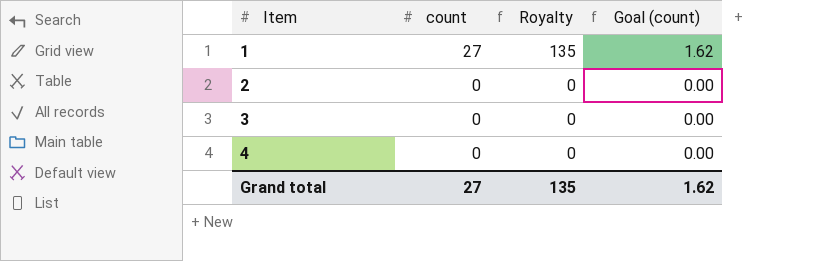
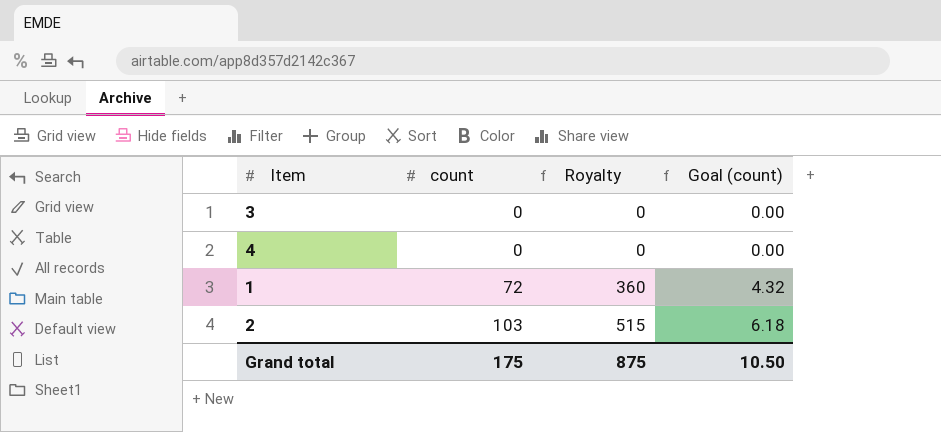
row order: Item ascending -> count ascending
1 | count: 27 -> 72
1 | Royalty: 135 -> 360
1 | Goal (count): 1.62 -> 4.32
2 | count: 0 -> 103
2 | Royalty: 0 -> 515
2 | Goal (count): 0.00 -> 6.18
Grand total | count: 27 -> 175
Grand total | Royalty: 135 -> 875
Grand total | Goal (count): 1.62 -> 10.50

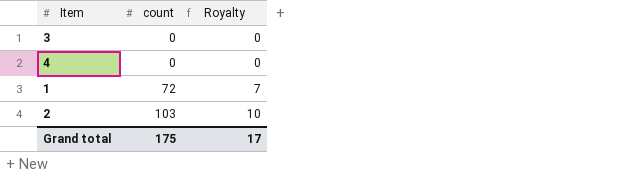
column Goal (count) | formula: [count] * 0.06 -> none
column Royalty | formula: [count] * 5 -> [count] * 0.1
Grand total | Royalty: 875 -> 17

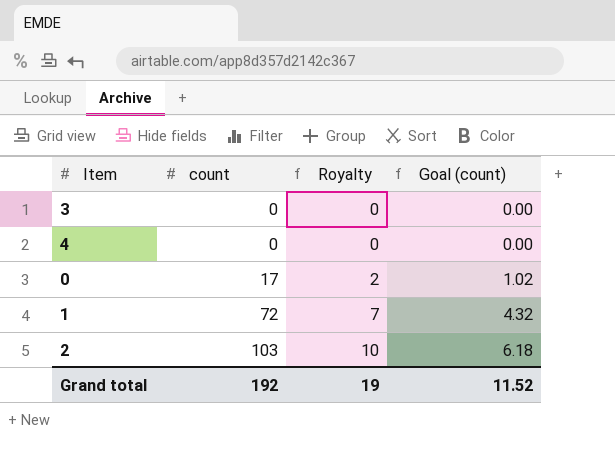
column Goal (count) | formula: none -> [count] * 0.06
row 0: none -> 17 | 2 | 1.02
Grand total | count: 175 -> 192
Grand total | Royalty: 17 -> 19

